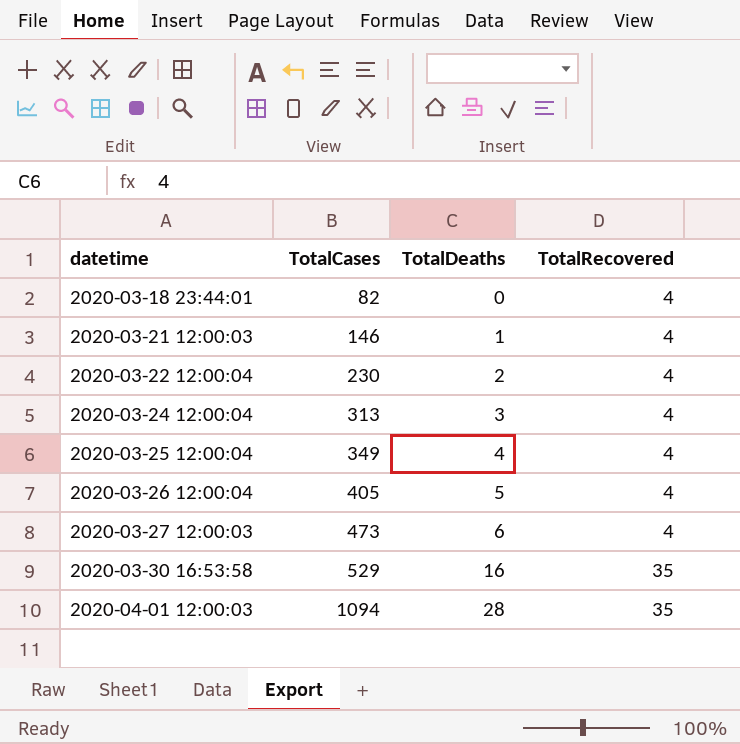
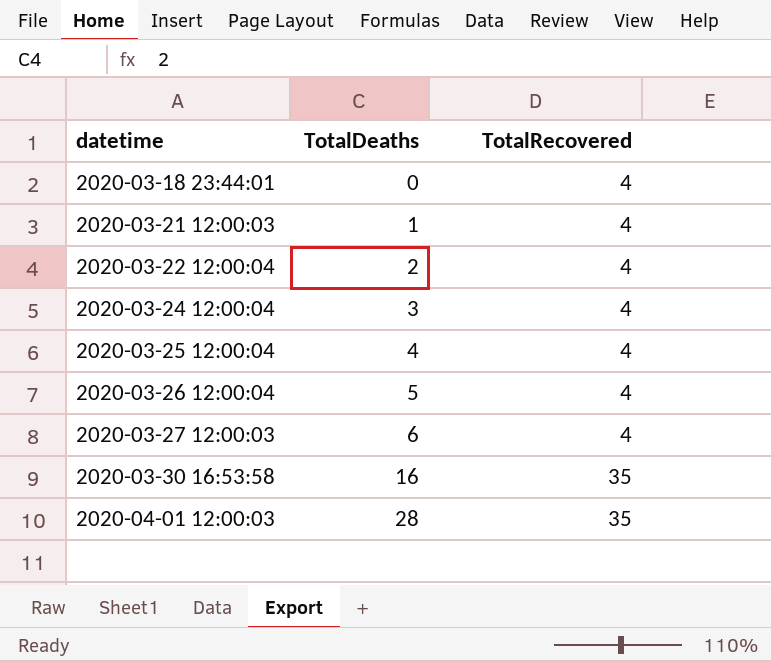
column TotalCases | position: 2 -> none

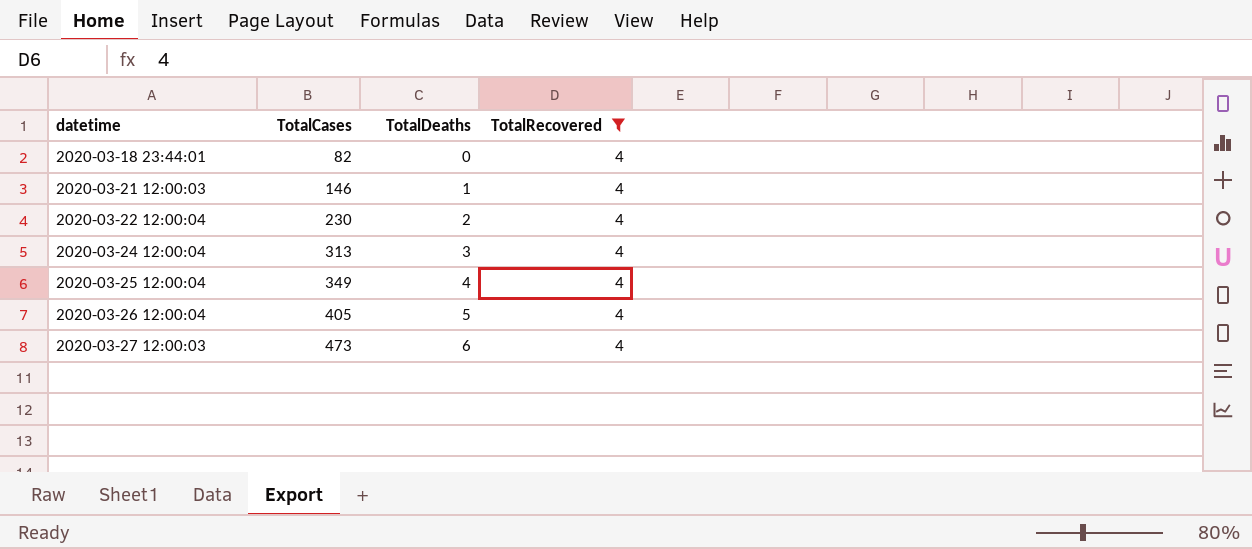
filter: none -> TotalRecovered = 4
column TotalCases | position: none -> 2

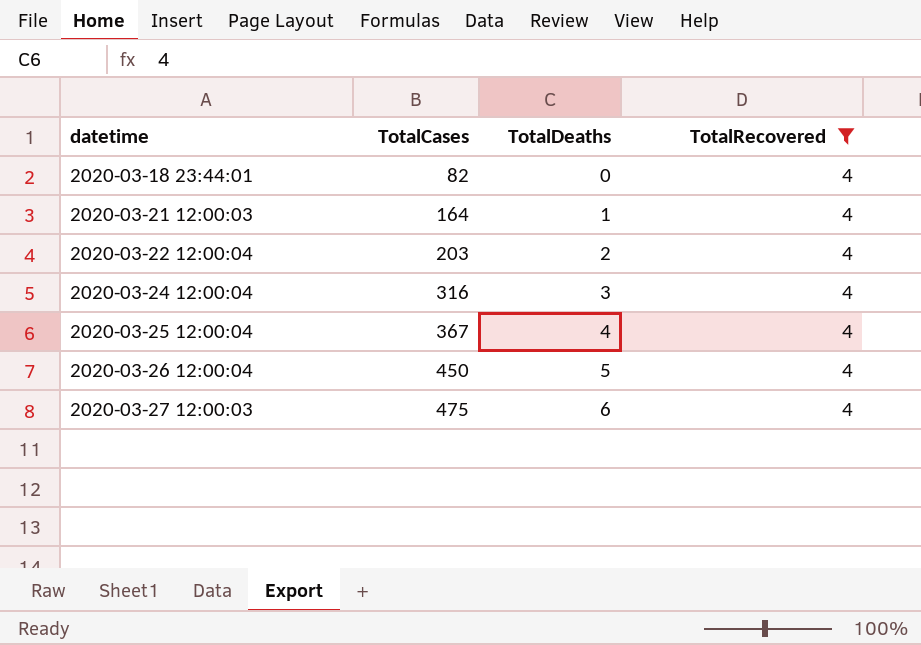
2020-03-21 12:00:03 | TotalCases: 146 -> 164
2020-03-22 12:00:04 | TotalCases: 230 -> 203
2020-03-24 12:00:04 | TotalCases: 313 -> 316
2020-03-25 12:00:04 | TotalCases: 349 -> 367
2020-03-26 12:00:04 | TotalCases: 405 -> 450
2020-03-27 12:00:03 | TotalCases: 473 -> 475

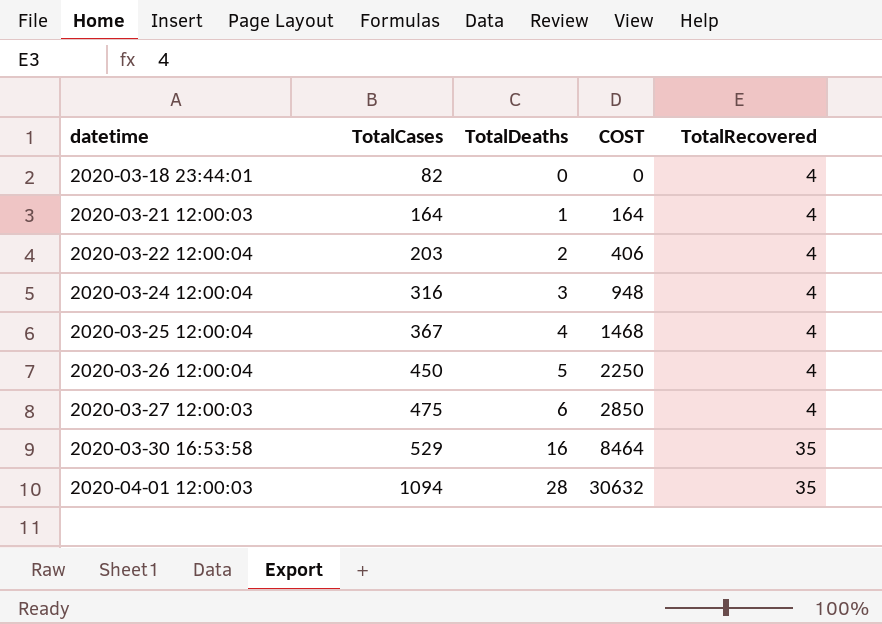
filter: TotalRecovered = 4 -> none
column COST | formula: none -> [TotalCases] * [TotalDeaths]

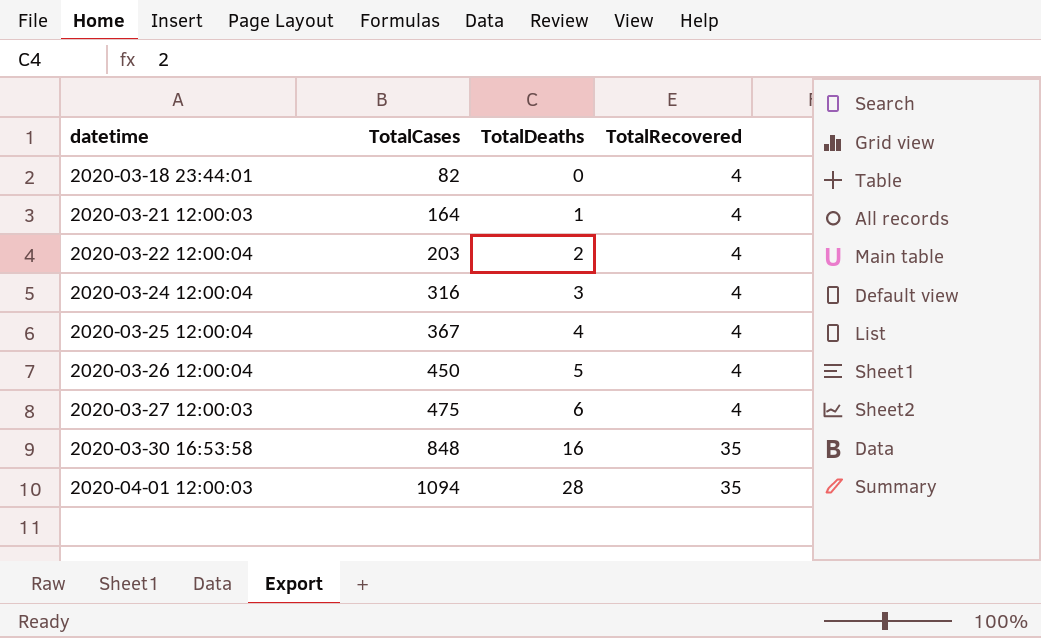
column COST | formula: [TotalCases] * [TotalDeaths] -> none
2020-03-30 16:53:58 | TotalCases: 529 -> 848

